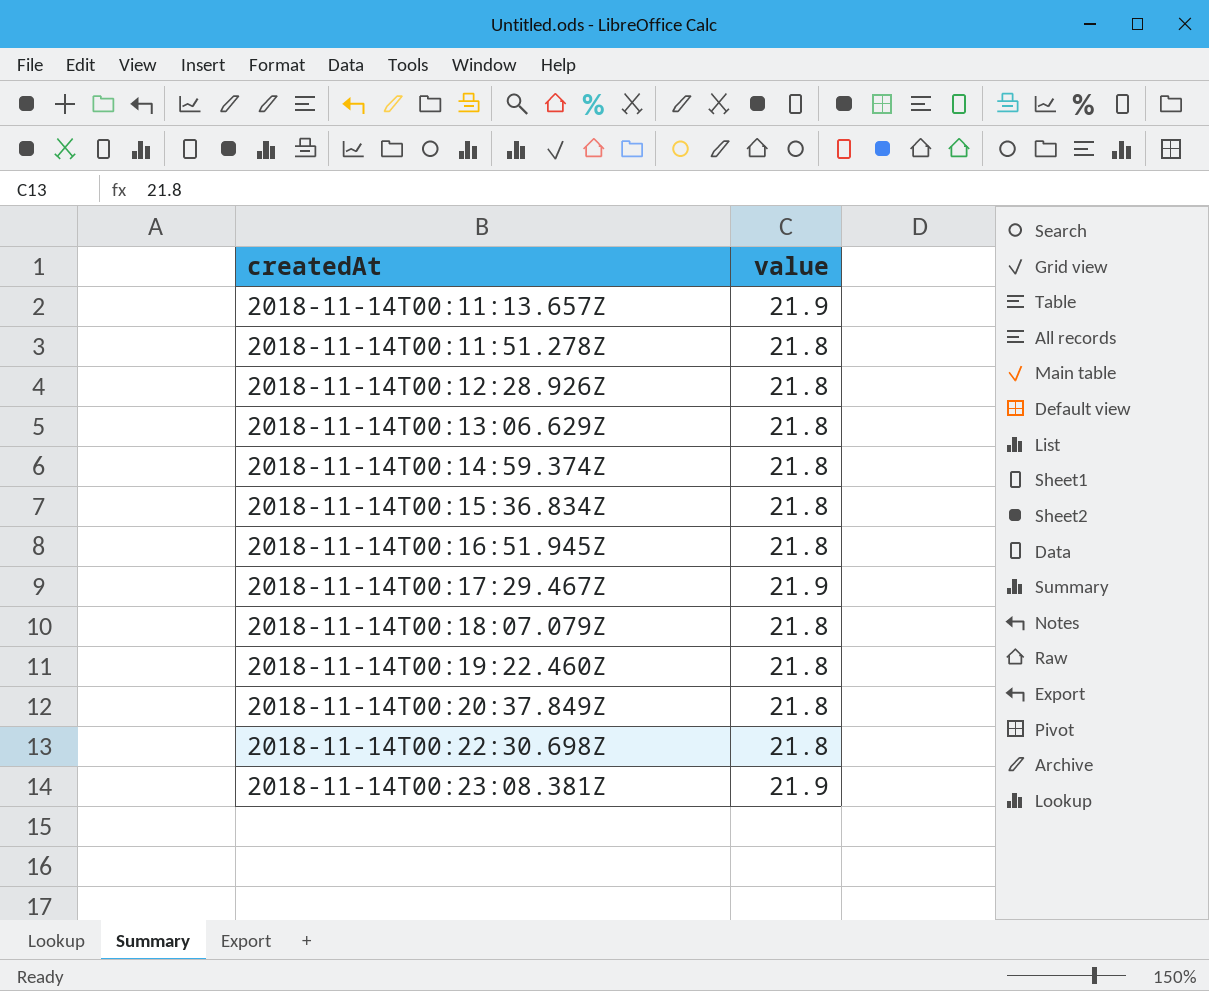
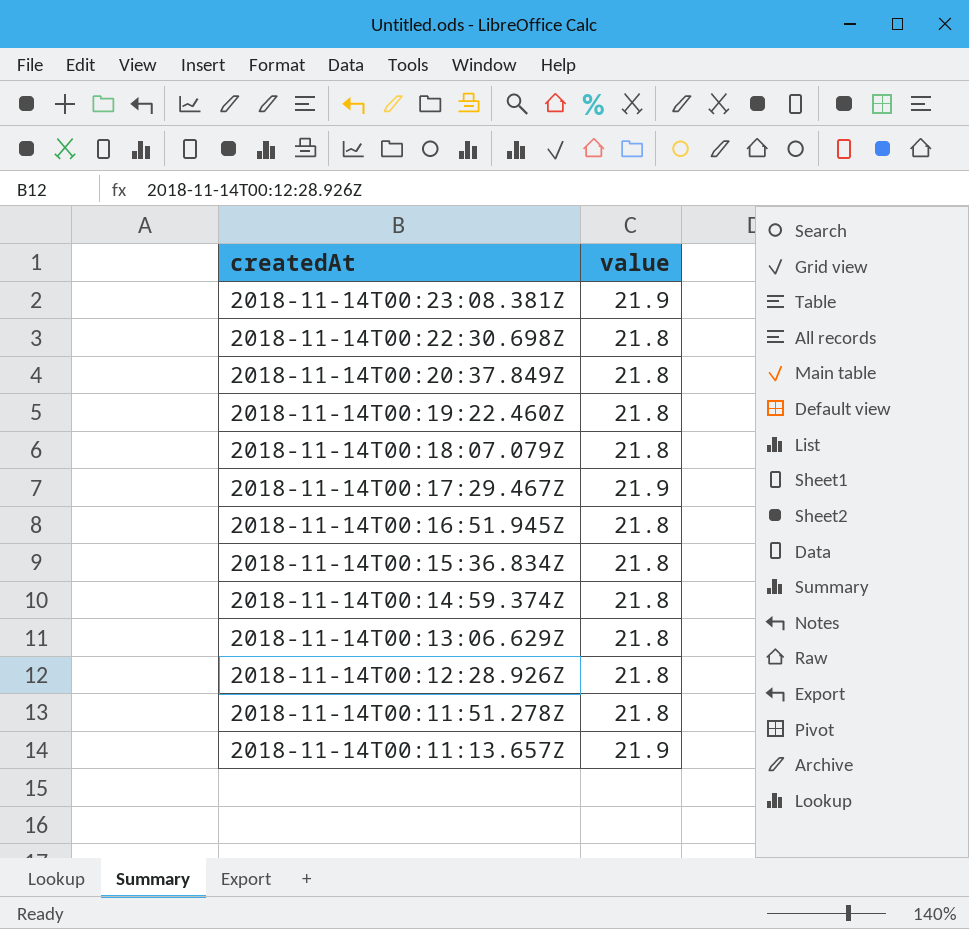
row order: createdAt ascending -> createdAt descending

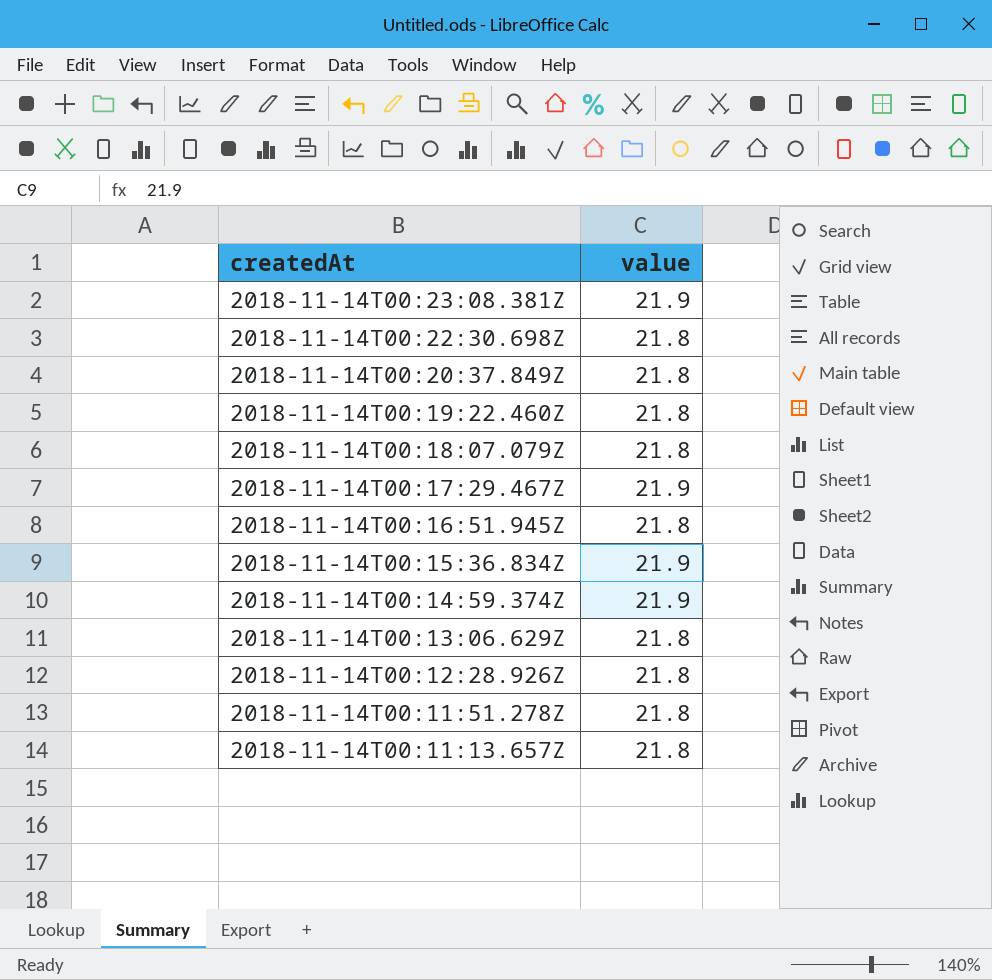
2018-11-14T00:15:36.834Z | value: 21.8 -> 21.9
2018-11-14T00:14:59.374Z | value: 21.8 -> 21.9
2018-11-14T00:11:13.657Z | value: 21.9 -> 21.8

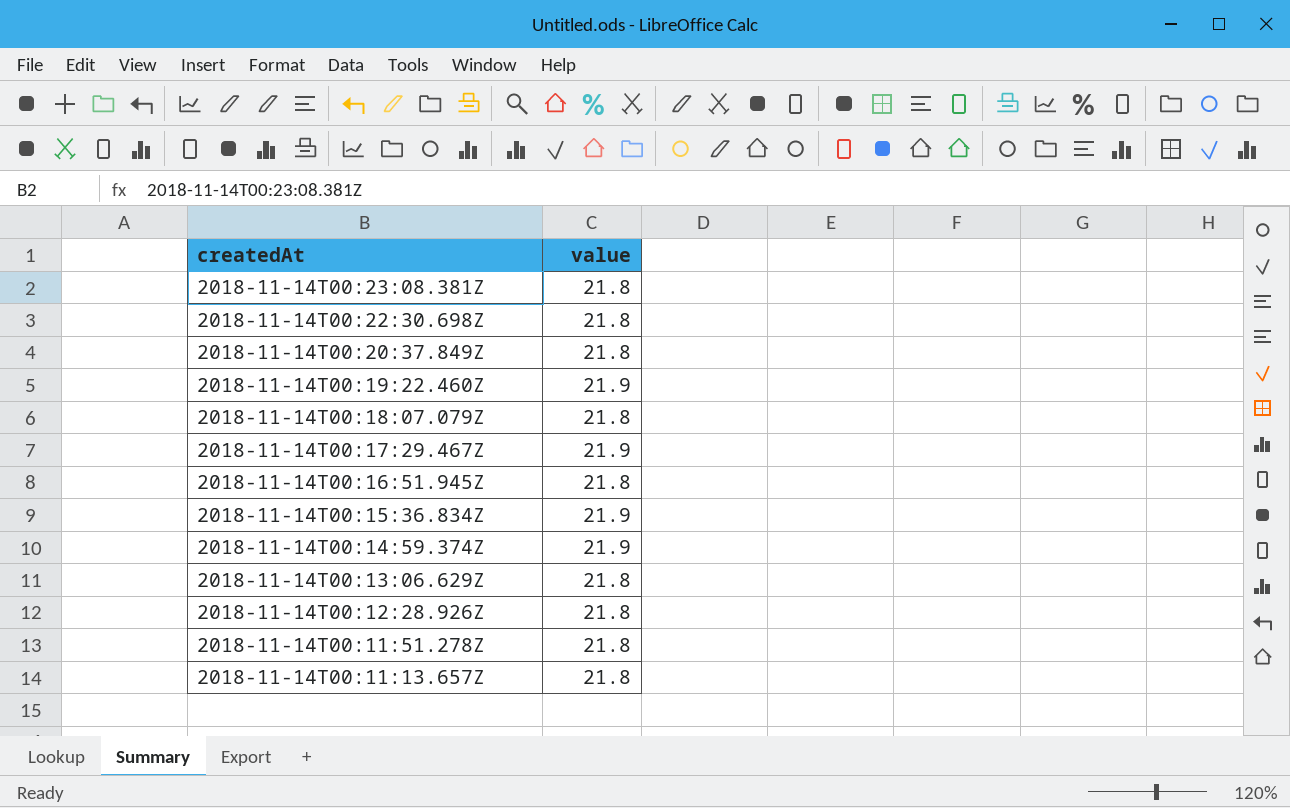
2018-11-14T00:23:08.381Z | value: 21.9 -> 21.8
2018-11-14T00:19:22.460Z | value: 21.8 -> 21.9

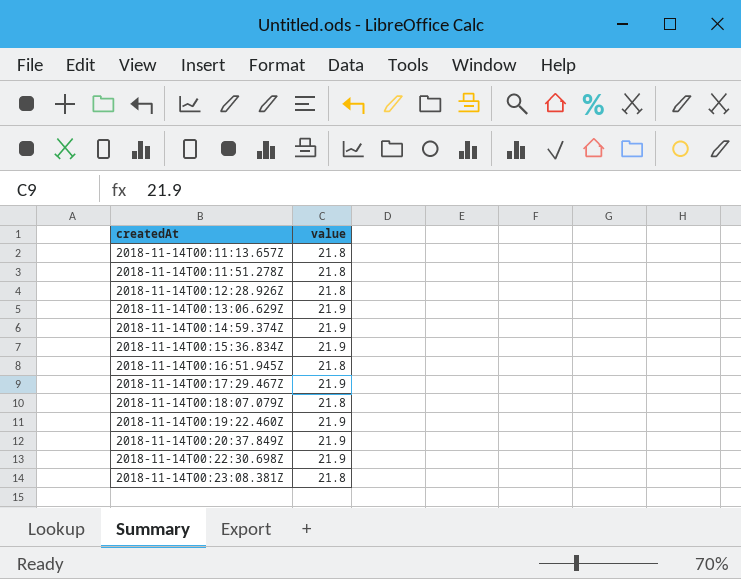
row order: createdAt descending -> createdAt ascending
2018-11-14T00:13:06.629Z | value: 21.8 -> 21.9
2018-11-14T00:20:37.849Z | value: 21.8 -> 21.9
2018-11-14T00:22:30.698Z | value: 21.8 -> 21.9

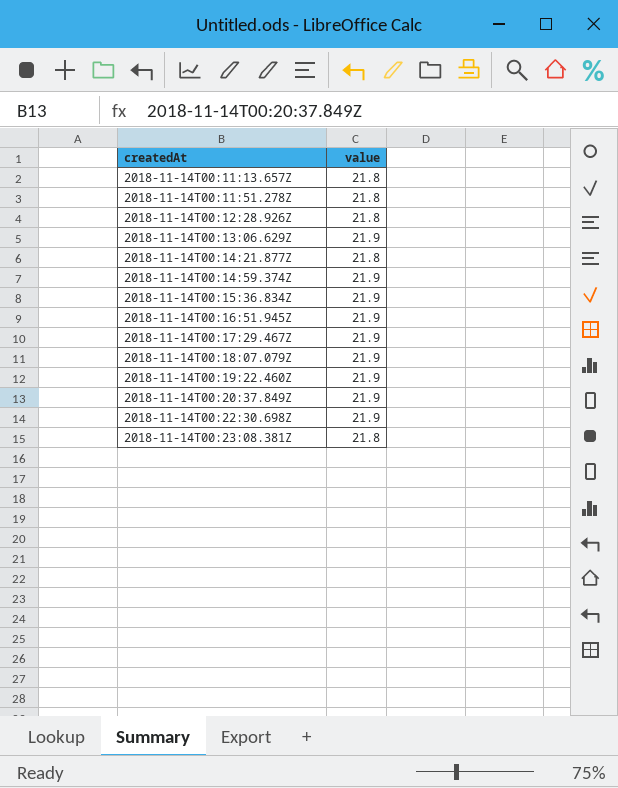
row 2018-11-14T00:14:21.877Z: none -> 21.8
2018-11-14T00:16:51.945Z | value: 21.8 -> 21.9
2018-11-14T00:18:07.079Z | value: 21.8 -> 21.9

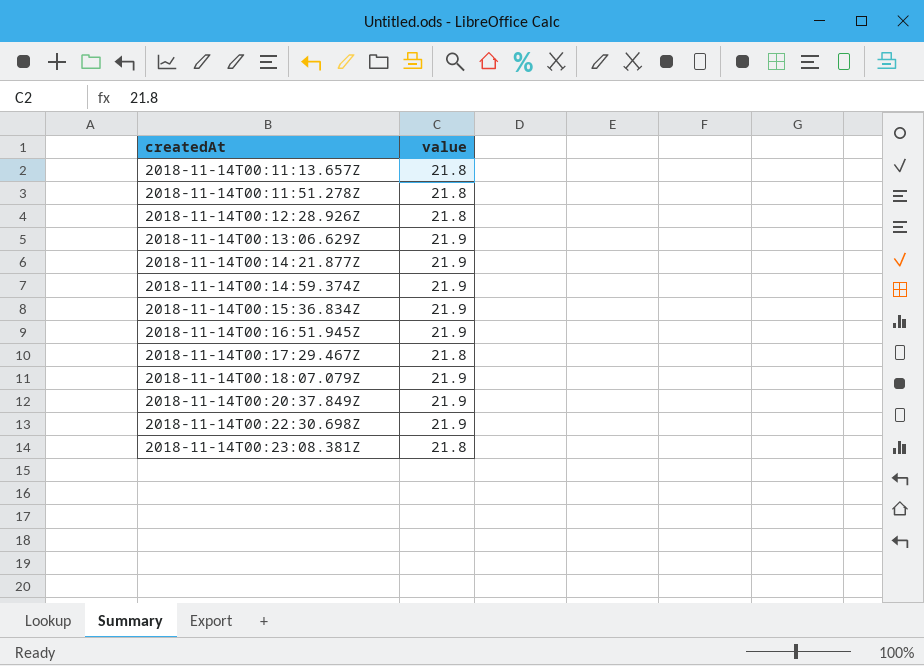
row 2018-11-14T00:19:22.460Z: 21.9 -> none
2018-11-14T00:14:21.877Z | value: 21.8 -> 21.9
2018-11-14T00:17:29.467Z | value: 21.9 -> 21.8

